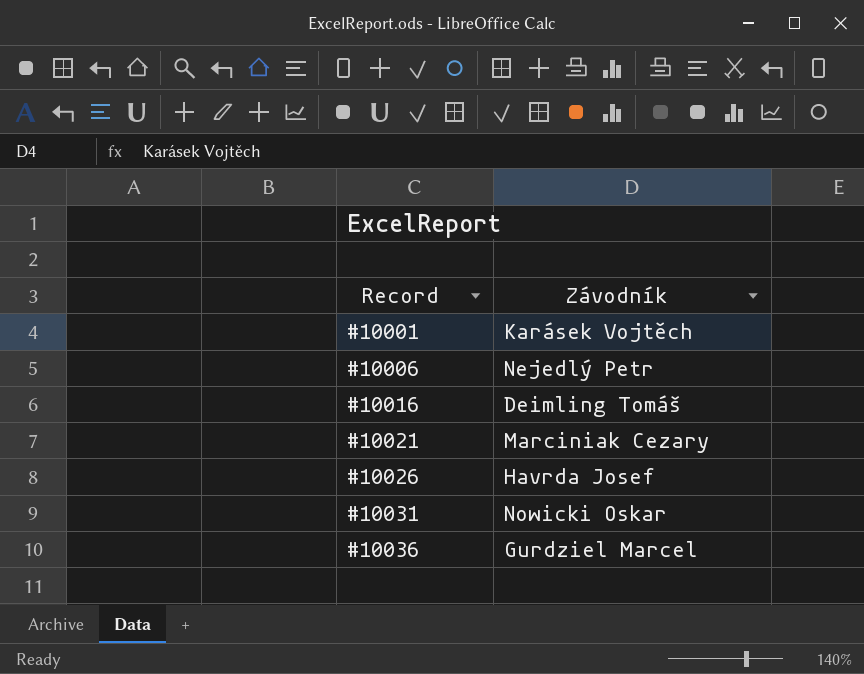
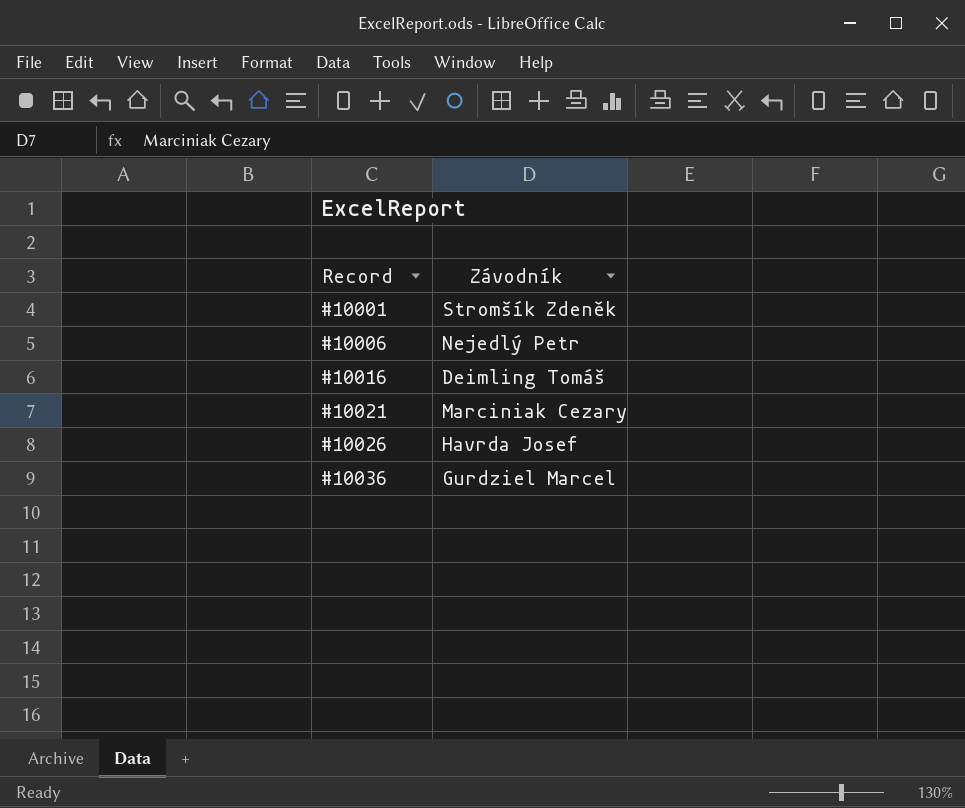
row #10031: Nowicki Oskar -> none
#10001 | Závodník: Karásek Vojtěch -> Stromšík Zdeněk

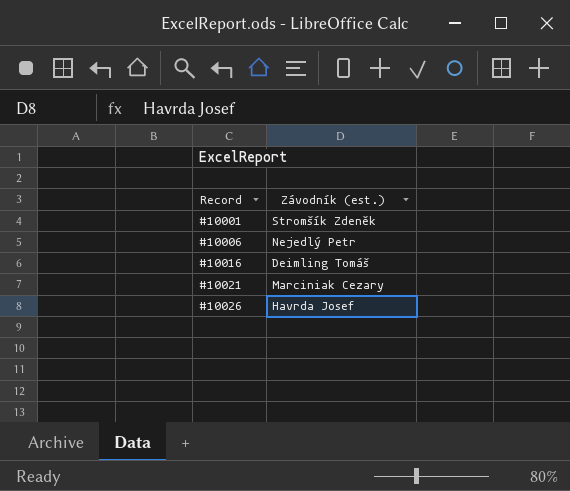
column name: Závodník -> Závodník (est.)
row #10036: Gurdziel Marcel -> none

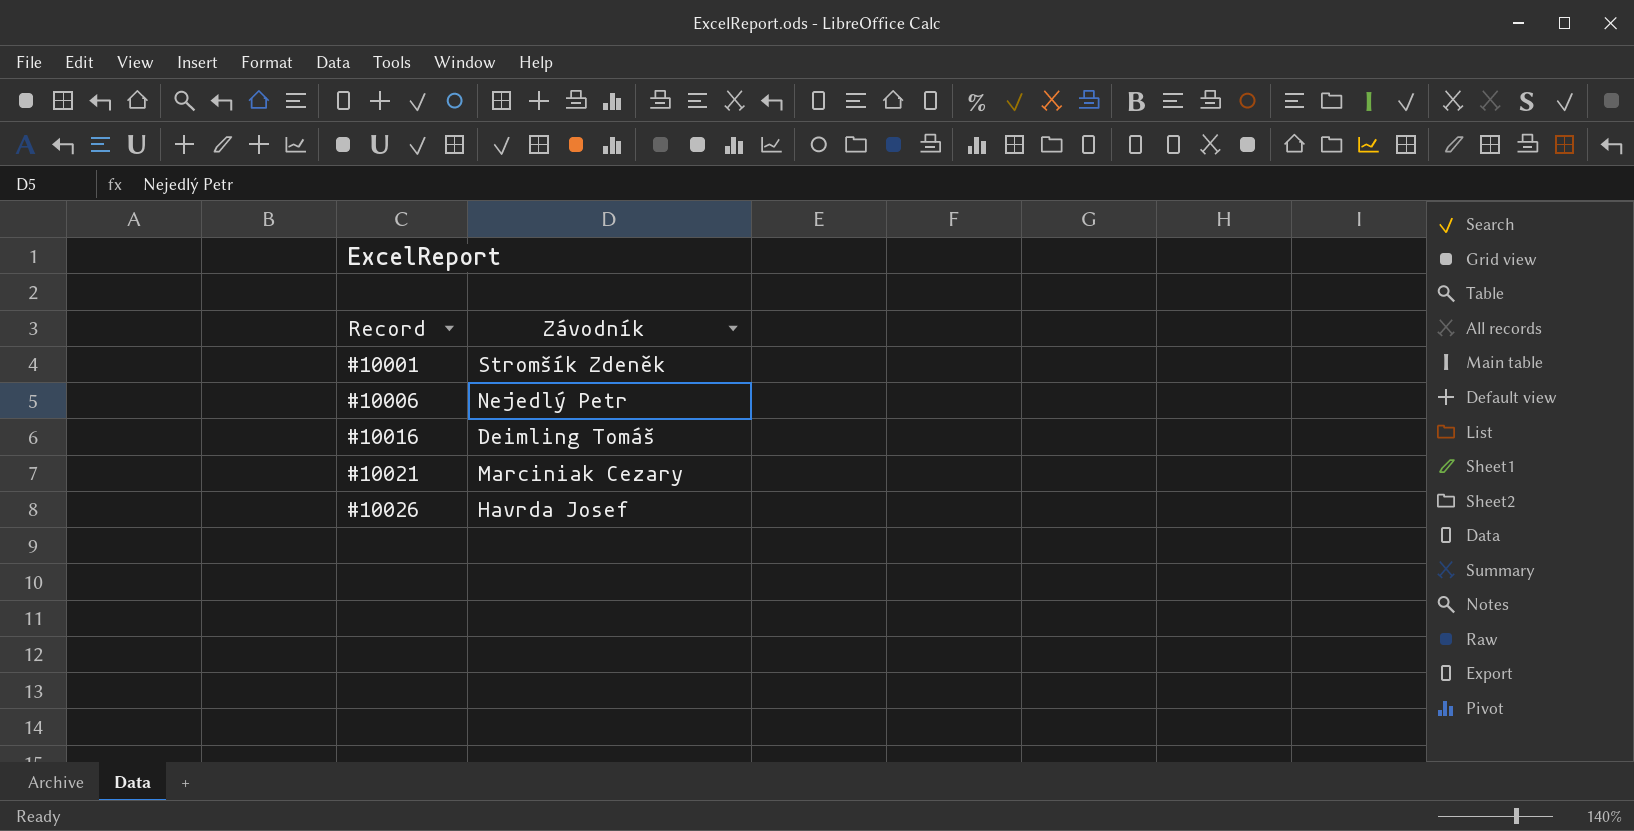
column name: Závodník (est.) -> Závodník

